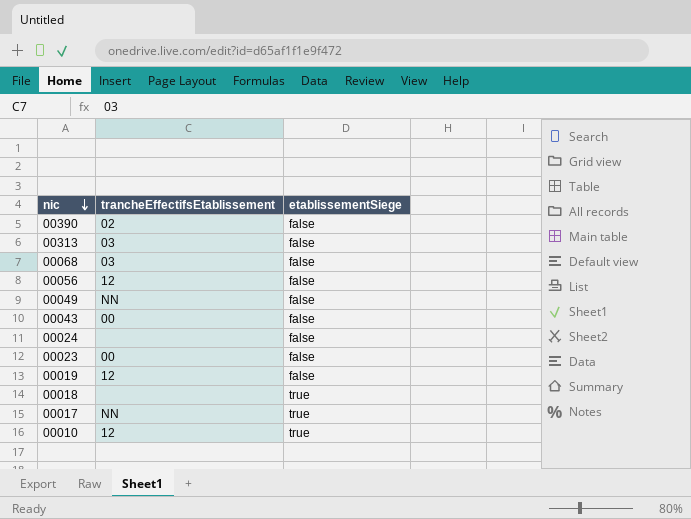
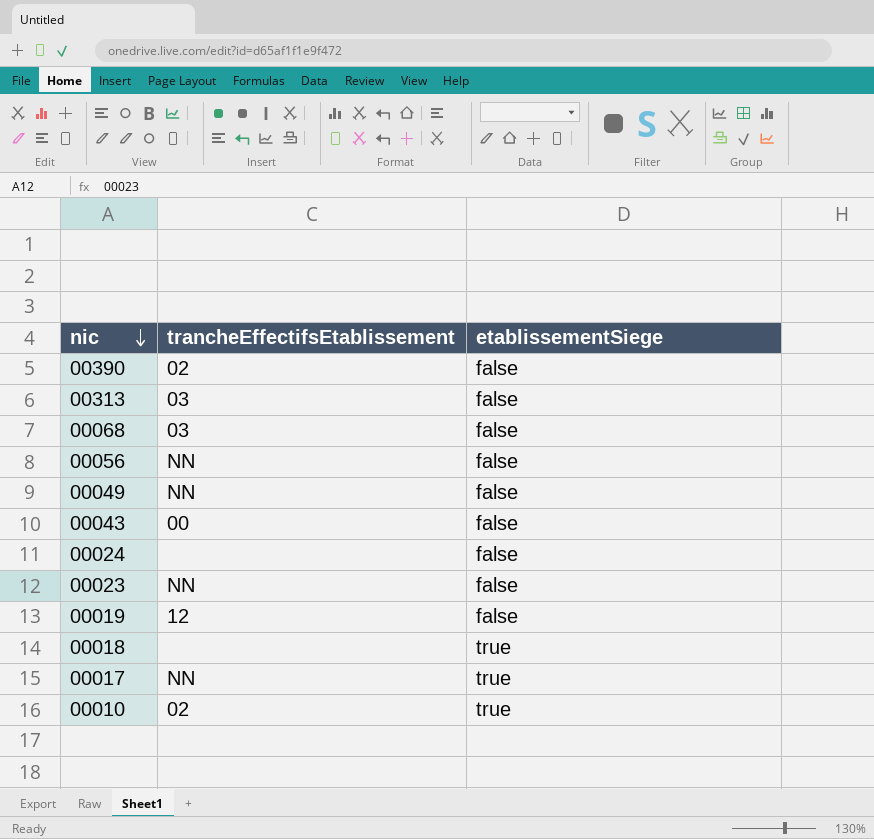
00056 | trancheEffectifsEtablissement: 12 -> NN
00023 | trancheEffectifsEtablissement: 00 -> NN
00010 | trancheEffectifsEtablissement: 12 -> 02

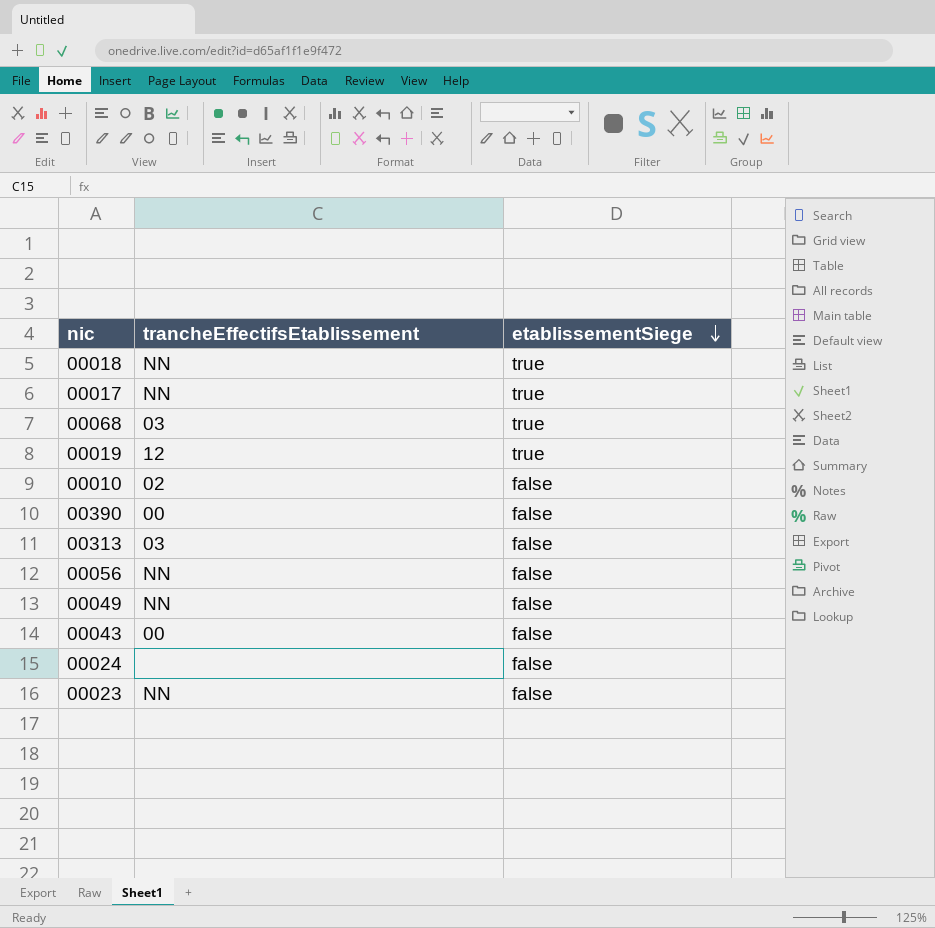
row order: nic descending -> etablissementSiege descending
00018 | trancheEffectifsEtablissement: none -> NN
00068 | etablissementSiege: false -> true
00019 | etablissementSiege: false -> true
00010 | etablissementSiege: true -> false
00390 | trancheEffectifsEtablissement: 02 -> 00

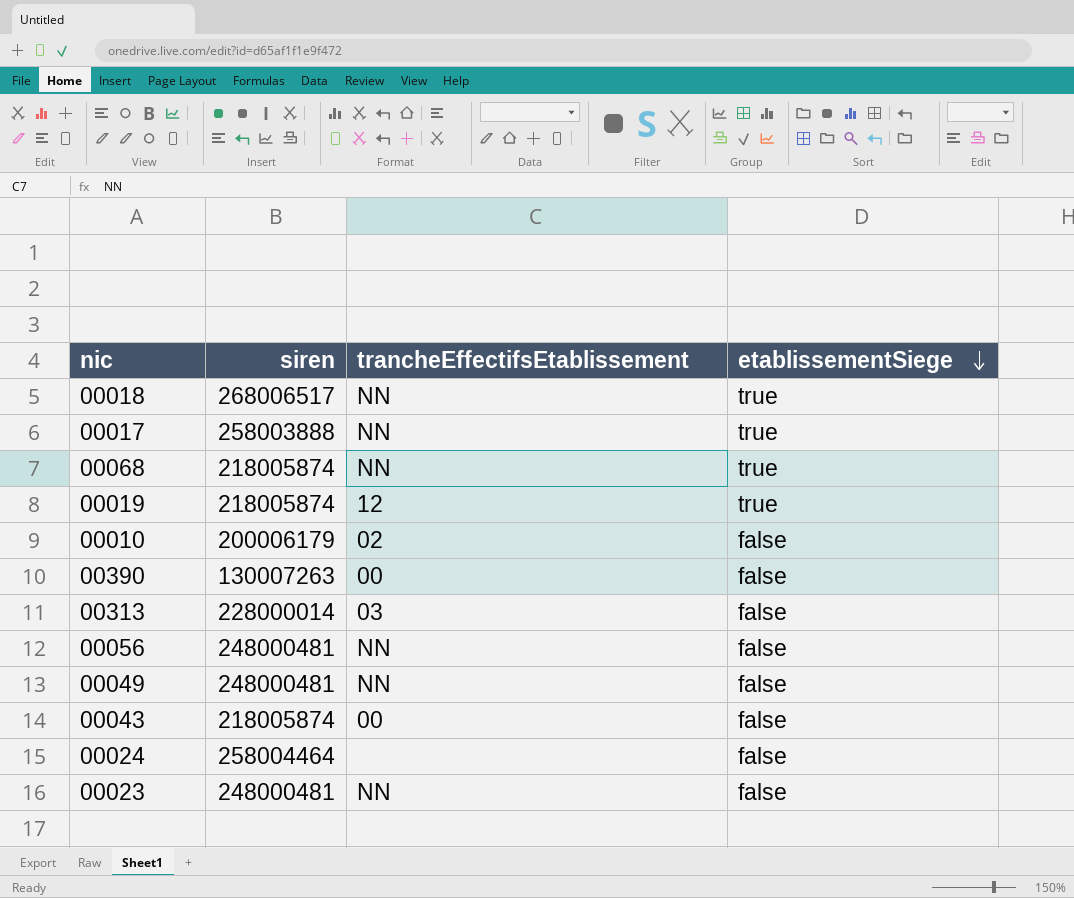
column siren | position: none -> 2
00068 | trancheEffectifsEtablissement: 03 -> NN

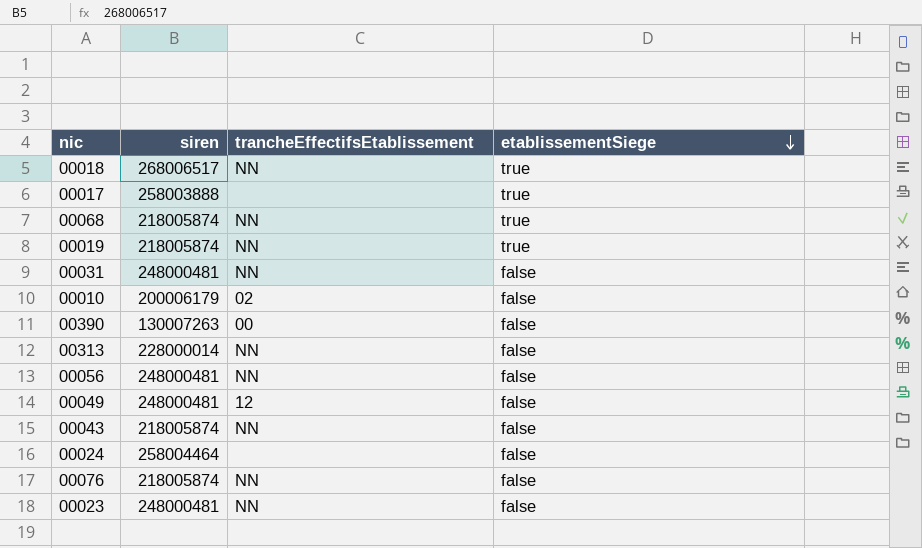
00017 | trancheEffectifsEtablissement: NN -> none
00019 | trancheEffectifsEtablissement: 12 -> NN
row 00031: none -> 248000481 | NN | false
00313 | trancheEffectifsEtablissement: 03 -> NN
00049 | trancheEffectifsEtablissement: NN -> 12
00043 | trancheEffectifsEtablissement: 00 -> NN
row 00076: none -> 218005874 | NN | false

